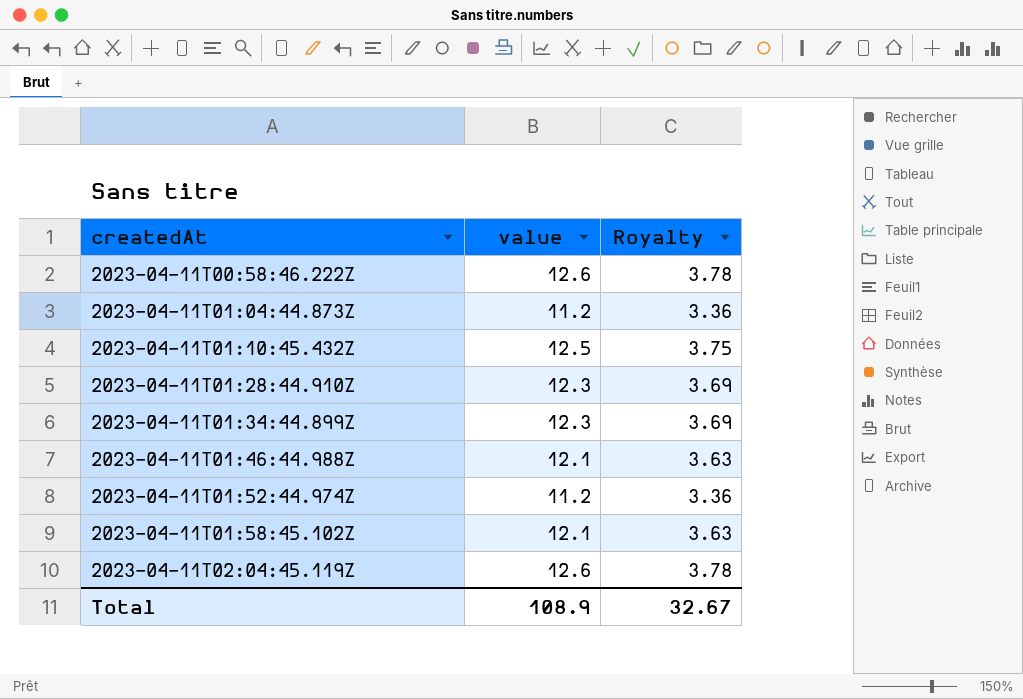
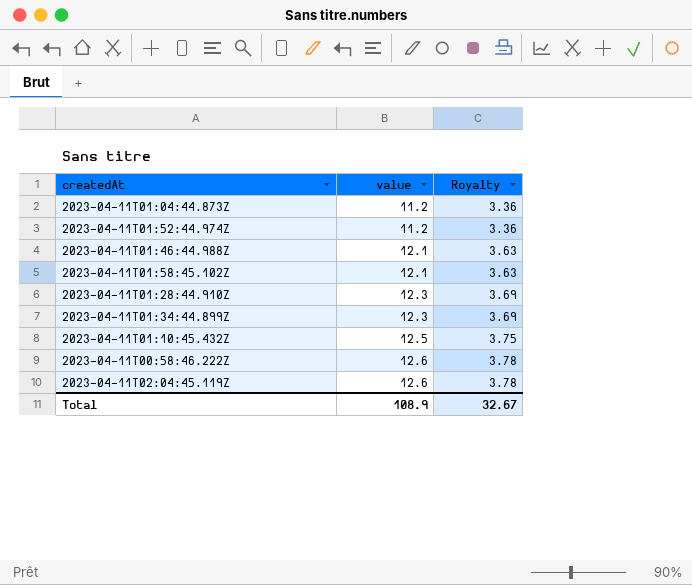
row order: createdAt ascending -> value ascending

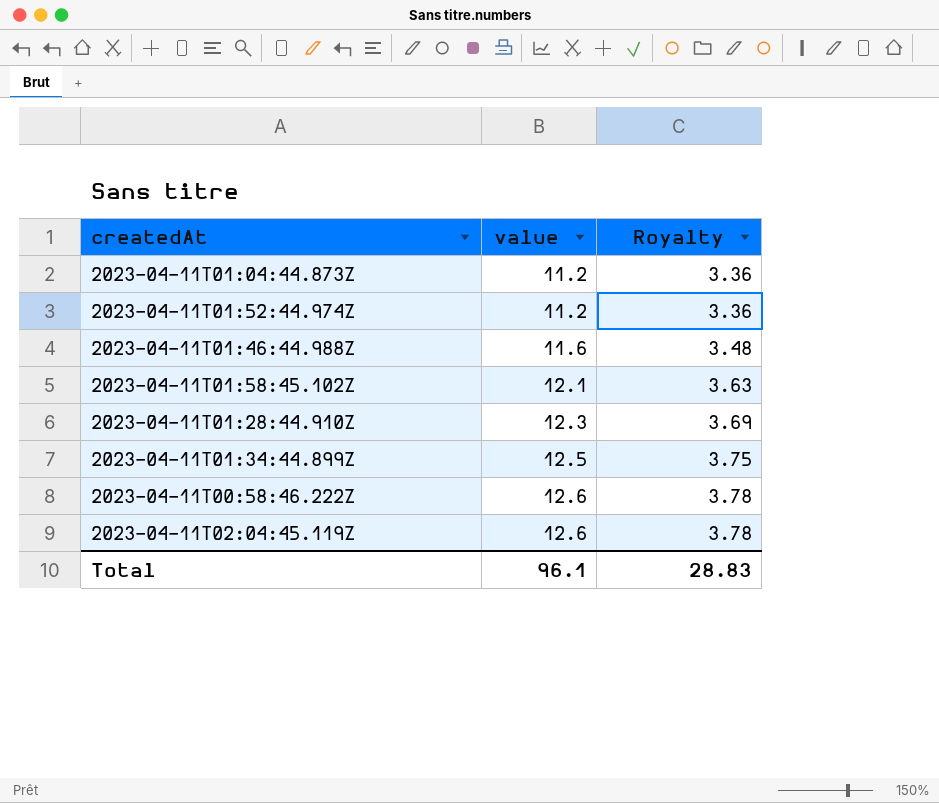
row 2023-04-11T01:10:45.432Z: 12.5 | 3.75 -> none
2023-04-11T01:46:44.988Z | value: 12.1 -> 11.6
2023-04-11T01:46:44.988Z | Royalty: 3.63 -> 3.48
2023-04-11T01:34:44.899Z | value: 12.3 -> 12.5
2023-04-11T01:34:44.899Z | Royalty: 3.69 -> 3.75
Total | value: 108.9 -> 96.1
Total | Royalty: 32.67 -> 28.83

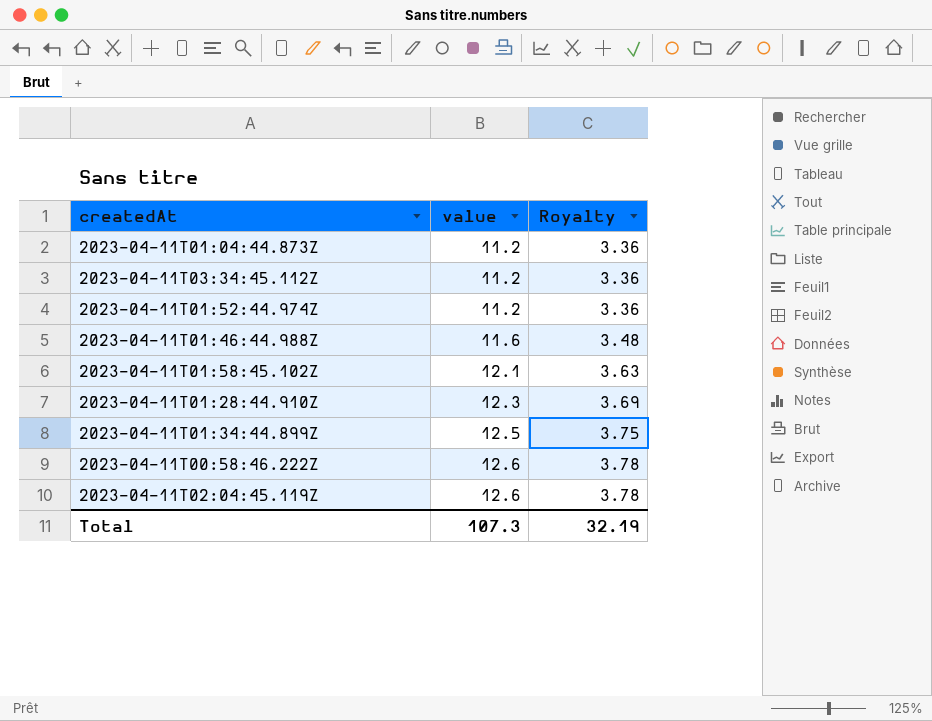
row 2023-04-11T03:34:45.112Z: none -> 11.2 | 3.36
Total | value: 96.1 -> 107.3
Total | Royalty: 28.83 -> 32.19

